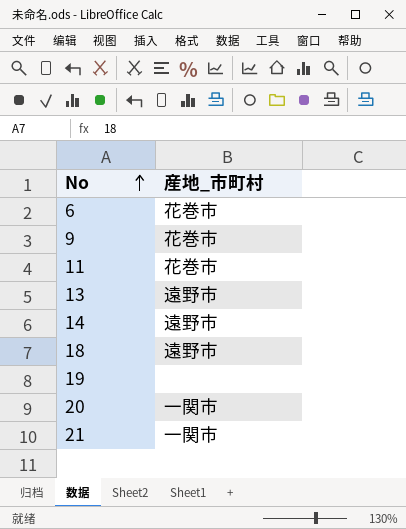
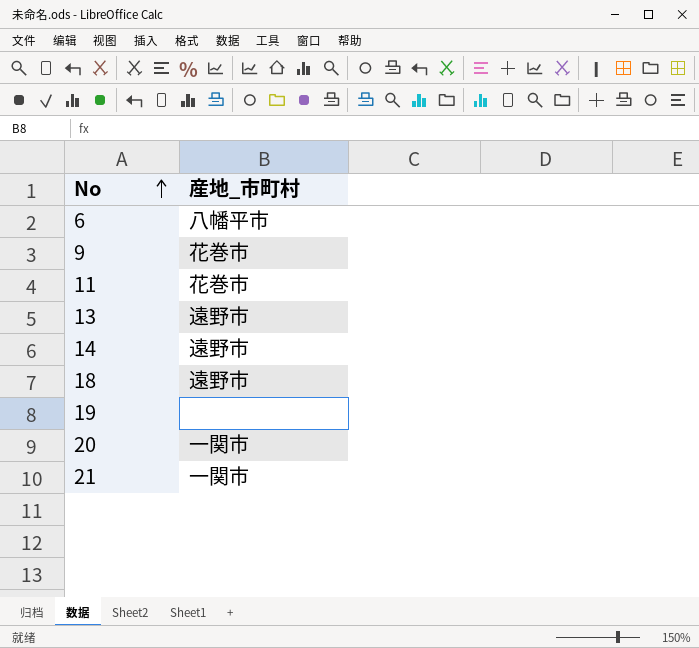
6 | 産地_市町村: 花巻市 -> 八幡平市

